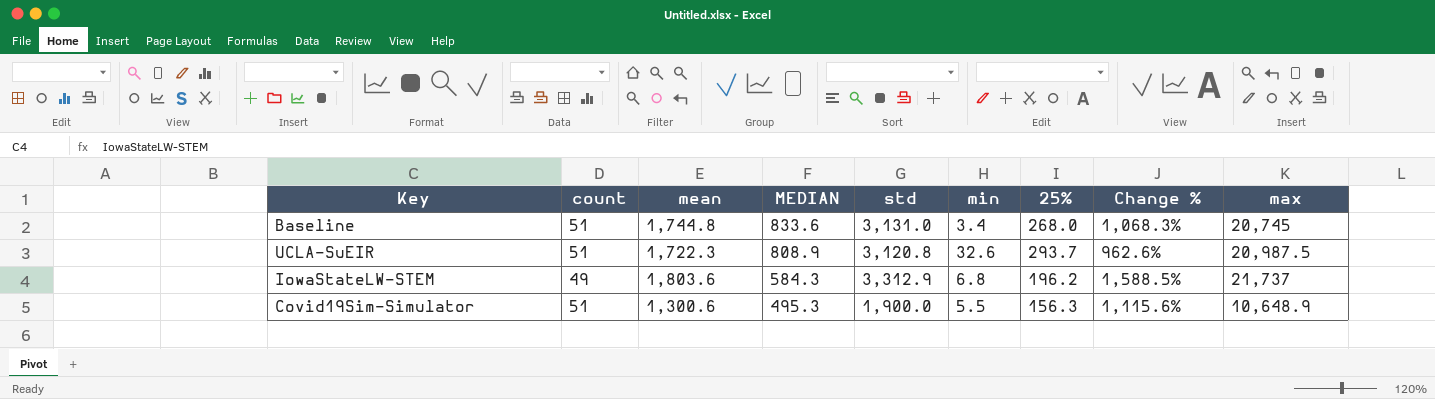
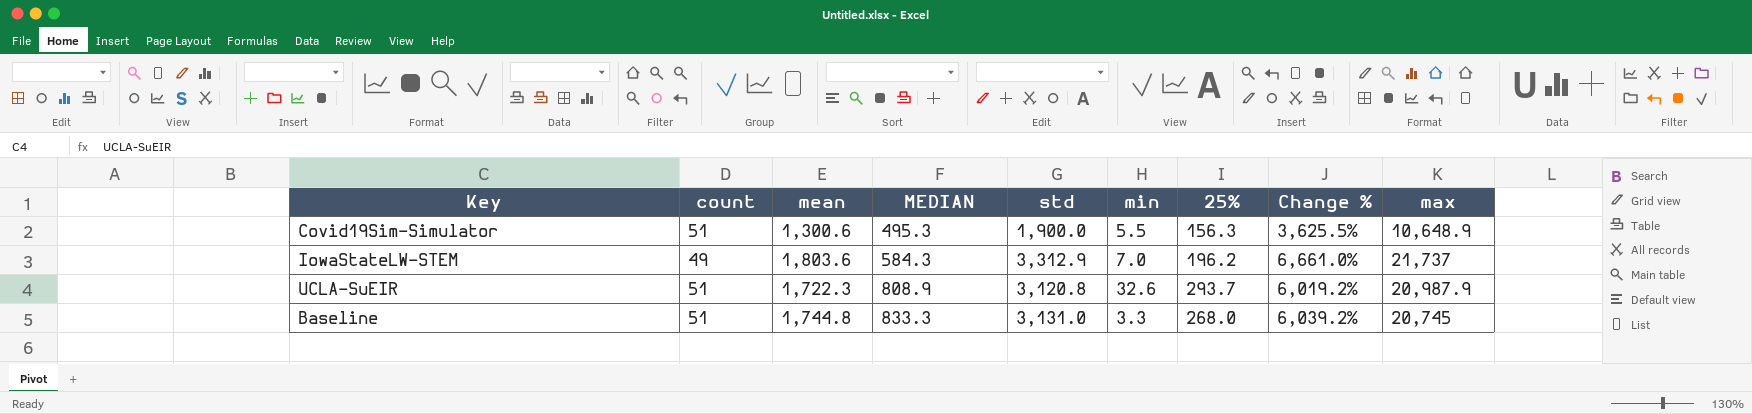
row order: MEDIAN descending -> MEDIAN ascending
column Change % | formula: ([std] - [25%]) / [25%] -> ([std] - [count]) / [count]
IowaStateLW-STEM | min: 6.8 -> 7.0
UCLA-SuEIR | max: 20,987.5 -> 20,987.9
Baseline | MEDIAN: 833.6 -> 833.3
Baseline | min: 3.4 -> 3.3

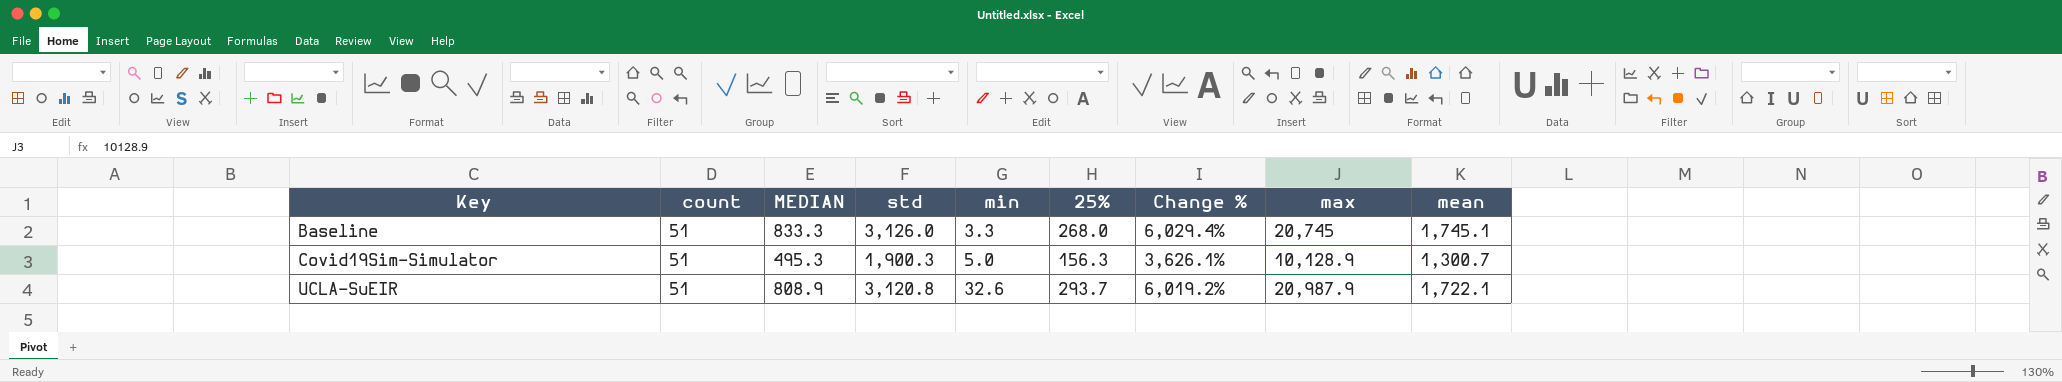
row order: MEDIAN ascending -> Key ascending
column mean | position: 3 -> 9
row IowaStateLW-STEM: 49 | 1,803.6 | 584.3 | 3,312.9 | 7.0 | 196.2 | 6,661.0% | 21,737 -> none
Baseline | std: 3,131.0 -> 3,126.0
Baseline | Change %: 6,039.2% -> 6,029.4%
Baseline | mean: 1,744.8 -> 1,745.1
Covid19Sim-Simulator | std: 1,900.0 -> 1,900.3
Covid19Sim-Simulator | min: 5.5 -> 5.0
Covid19Sim-Simulator | Change %: 3,625.5% -> 3,626.1%
Covid19Sim-Simulator | max: 10,648.9 -> 10,128.9
Covid19Sim-Simulator | mean: 1,300.6 -> 1,300.7
UCLA-SuEIR | mean: 1,722.3 -> 1,722.1

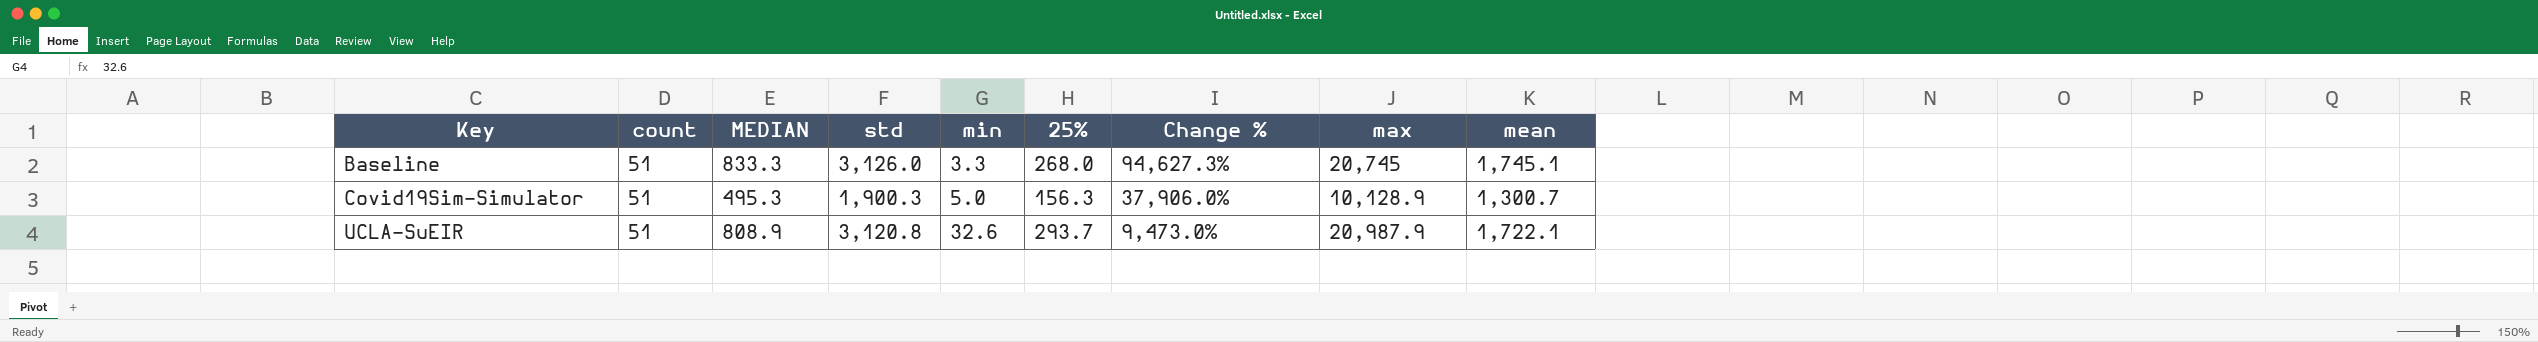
column Change % | formula: ([std] - [count]) / [count] -> ([std] - [min]) / [min]

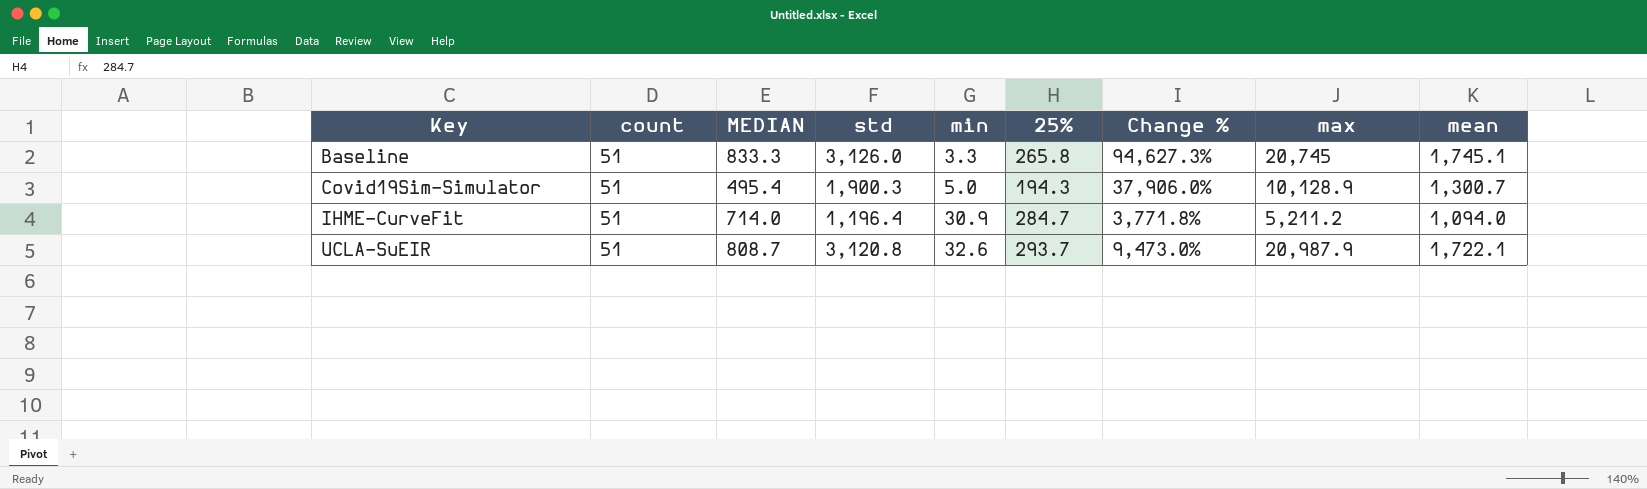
Baseline | 25%: 268.0 -> 265.8
Covid19Sim-Simulator | MEDIAN: 495.3 -> 495.4
Covid19Sim-Simulator | 25%: 156.3 -> 194.3
row IHME-CurveFit: none -> 51 | 714.0 | 1,196.4 | 30.9 | 284.7 | 3,771.8% | 5,211.2 | 1,094.0
UCLA-SuEIR | MEDIAN: 808.9 -> 808.7

